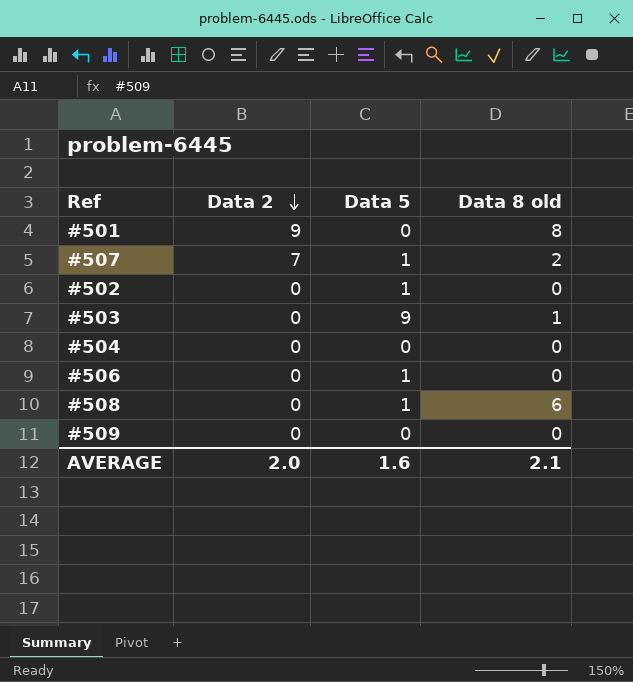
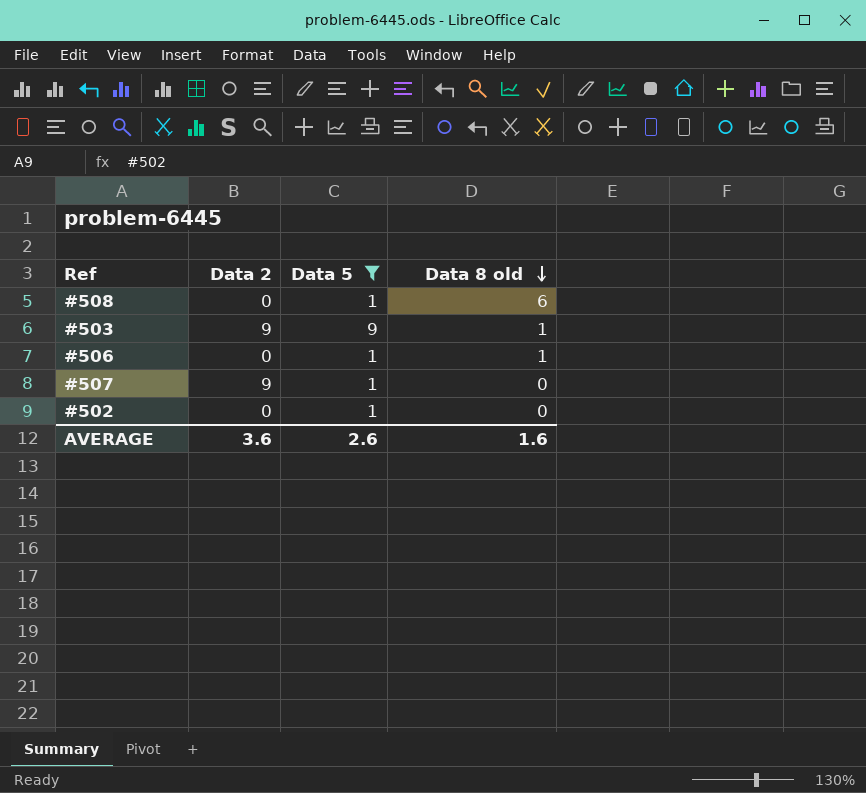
filter: none -> Data 5 != 0
row order: Data 2 descending -> Data 8 old descending
#503 | Data 2: 0 -> 9
#506 | Data 8 old: 0 -> 1
#507 | Data 2: 7 -> 9
#507 | Data 8 old: 2 -> 0
AVERAGE | Data 2: 2.0 -> 3.6
AVERAGE | Data 5: 1.6 -> 2.6
AVERAGE | Data 8 old: 2.1 -> 1.6

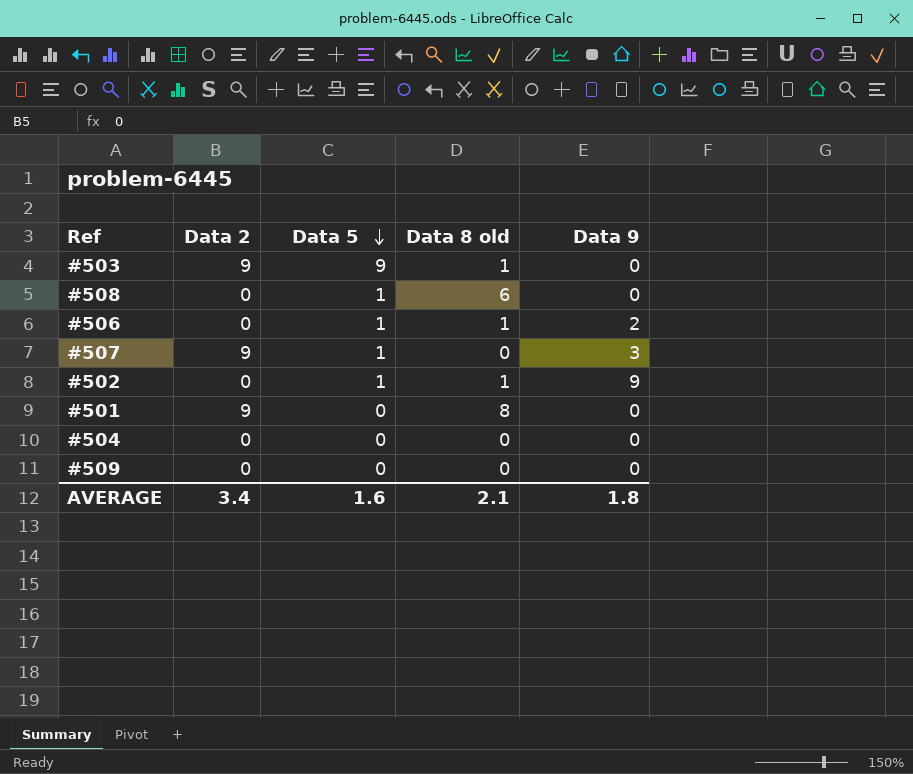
filter: Data 5 != 0 -> none
row order: Data 8 old descending -> Data 5 descending
column Data 9 | position: none -> 5
#502 | Data 8 old: 0 -> 1
AVERAGE | Data 2: 3.6 -> 3.4
AVERAGE | Data 5: 2.6 -> 1.6
AVERAGE | Data 8 old: 1.6 -> 2.1

